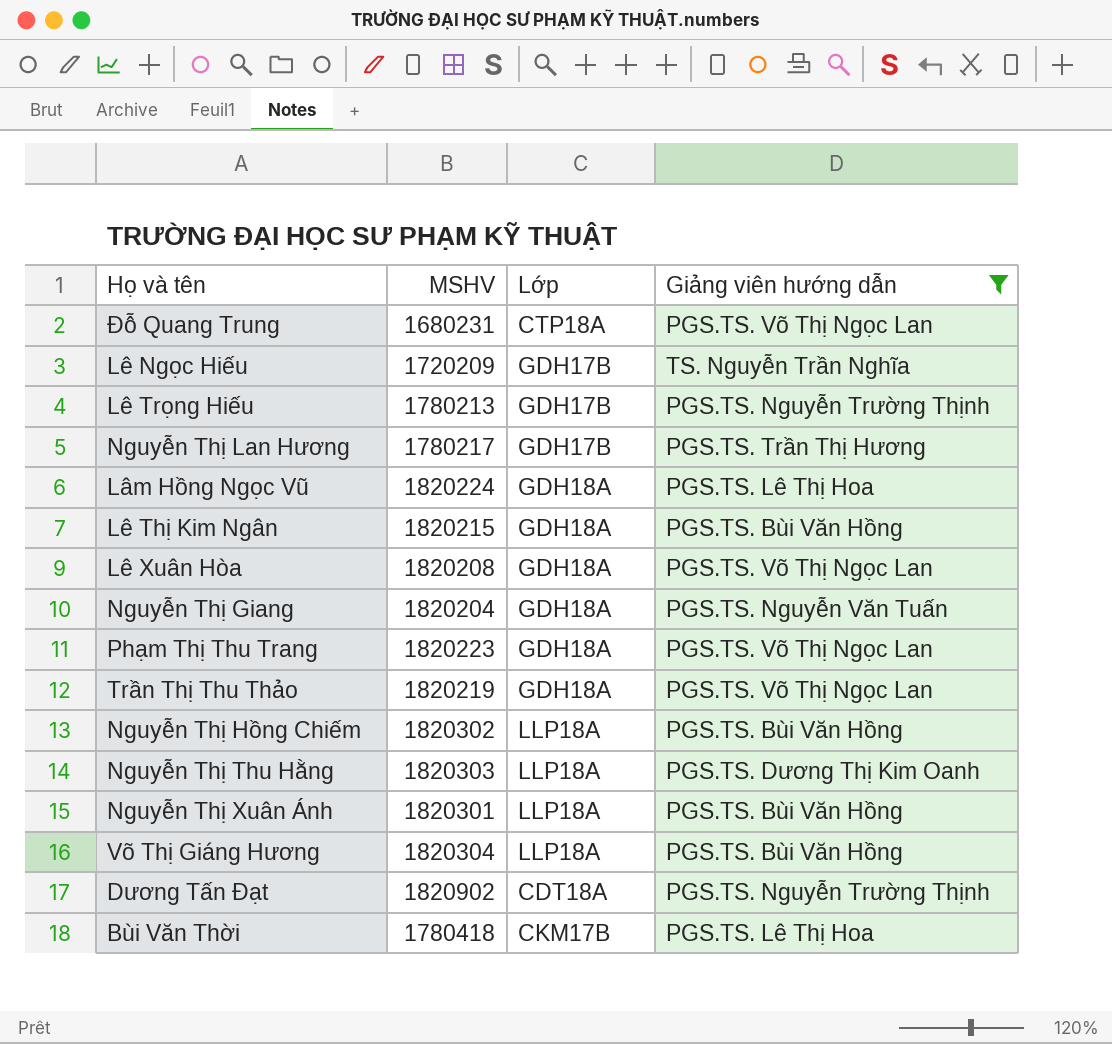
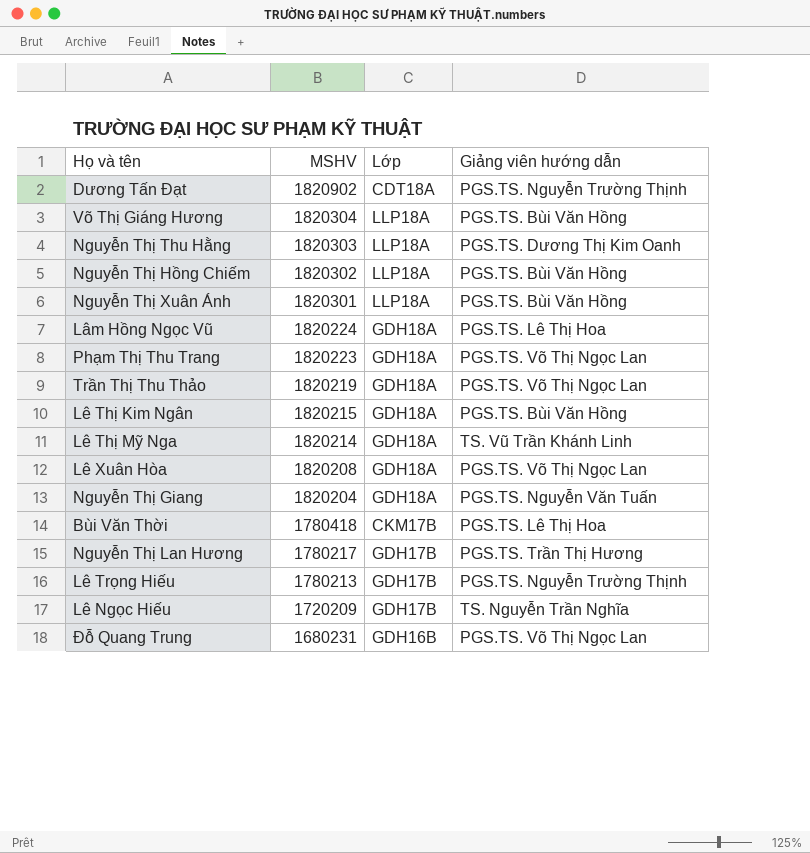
filter: Giảng viên hướng dẫn != TS. Vũ Trần Khánh Linh -> none
row order: none -> MSHV descending
Đỗ Quang Trung | Lớp: CTP18A -> GDH16B

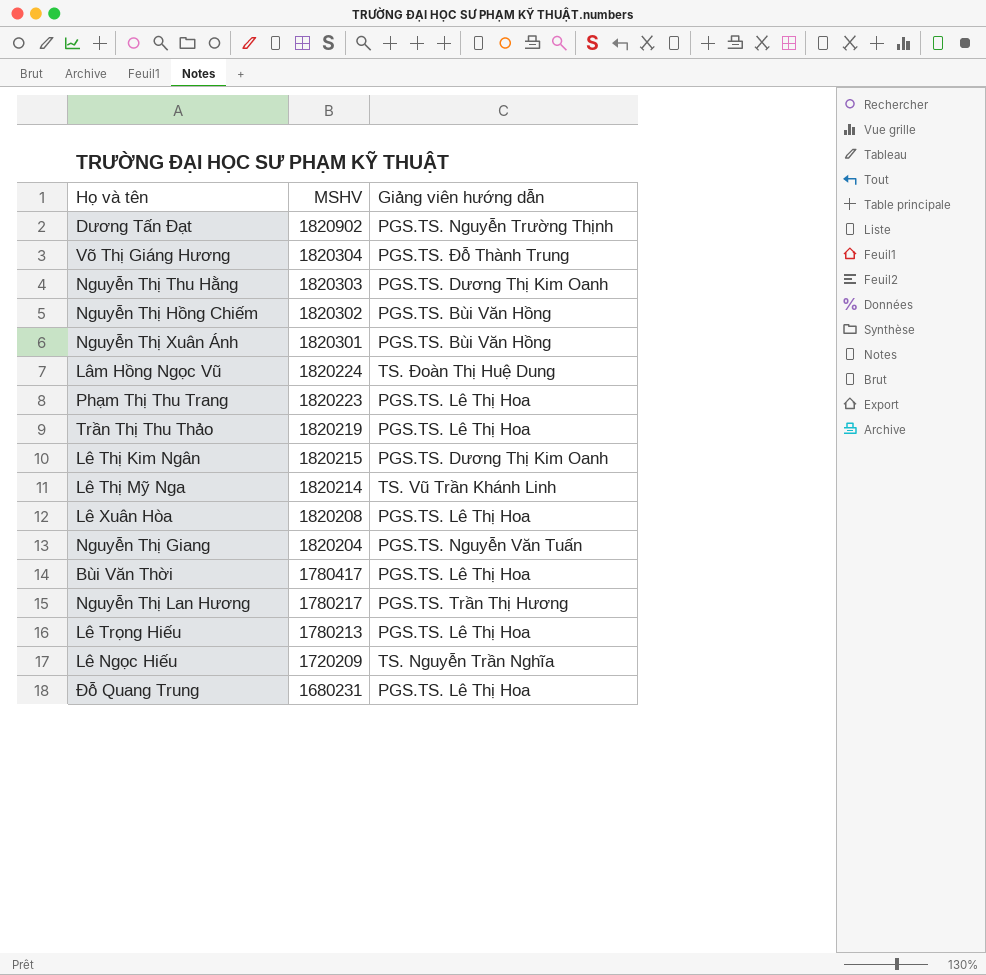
column Lớp | position: 3 -> none
Võ Thị Giáng Hương | Giảng viên hướng dẫn: PGS.TS. Bùi Văn Hồng -> PGS.TS. Đỗ Thành Trung
Lâm Hồng Ngọc Vũ | Giảng viên hướng dẫn: PGS.TS. Lê Thị Hoa -> TS. Đoàn Thị Huệ Dung
Phạm Thị Thu Trang | Giảng viên hướng dẫn: PGS.TS. Võ Thị Ngọc Lan -> PGS.TS. Lê Thị Hoa
Trần Thị Thu Thảo | Giảng viên hướng dẫn: PGS.TS. Võ Thị Ngọc Lan -> PGS.TS. Lê Thị Hoa
Lê Thị Kim Ngân | Giảng viên hướng dẫn: PGS.TS. Bùi Văn Hồng -> PGS.TS. Dương Thị Kim Oanh
Lê Xuân Hòa | Giảng viên hướng dẫn: PGS.TS. Võ Thị Ngọc Lan -> PGS.TS. Lê Thị Hoa
Bùi Văn Thời | MSHV: 1780418 -> 1780417
Lê Trọng Hiếu | Giảng viên hướng dẫn: PGS.TS. Nguyễn Trường Thịnh -> PGS.TS. Lê Thị Hoa
Đỗ Quang Trung | Giảng viên hướng dẫn: PGS.TS. Võ Thị Ngọc Lan -> PGS.TS. Lê Thị Hoa

